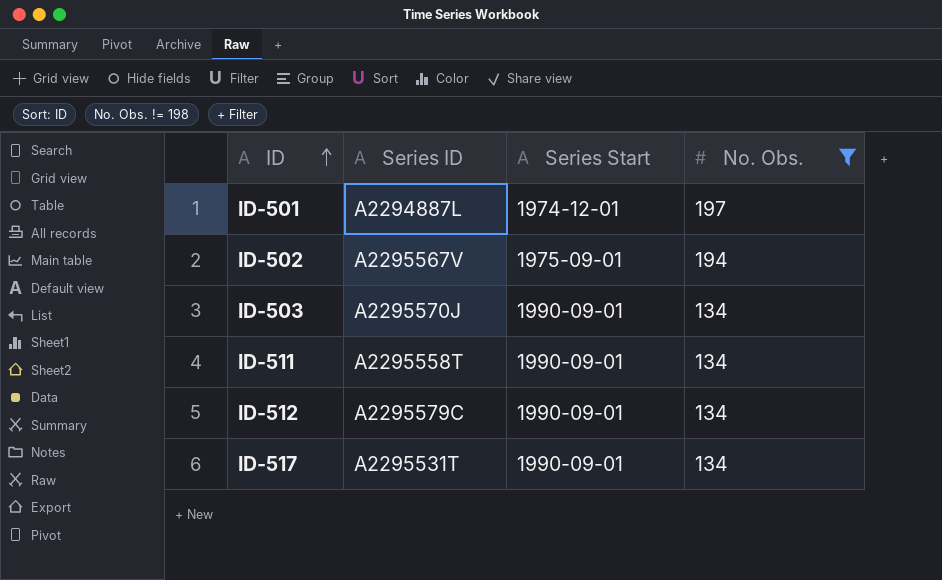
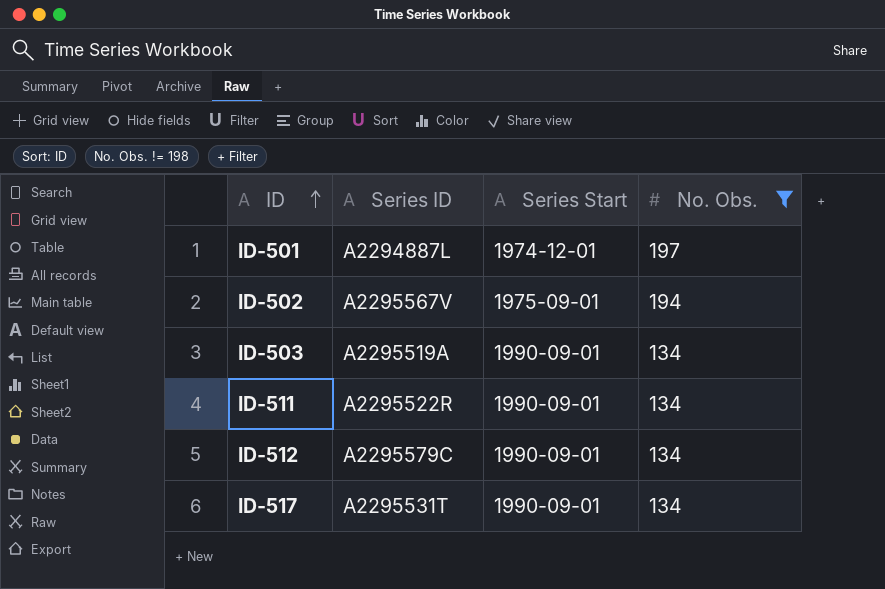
ID-503 | Series ID: A2295570J -> A2295519A
ID-511 | Series ID: A2295558T -> A2295522R

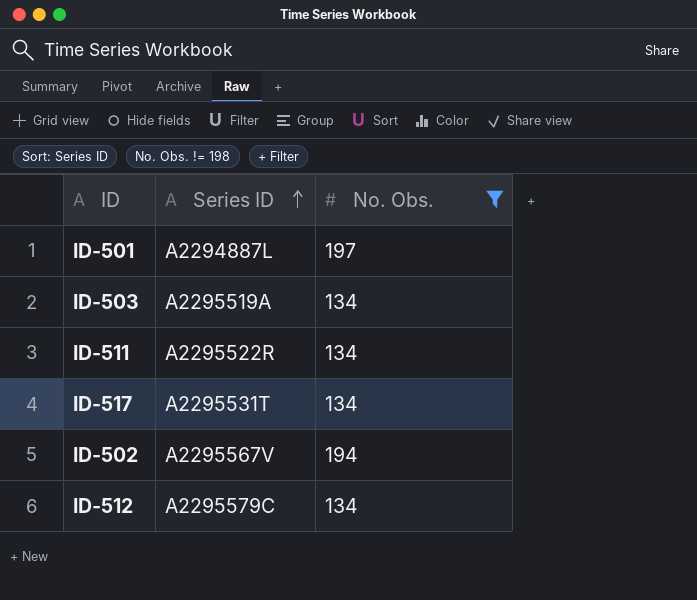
row order: ID ascending -> Series ID ascending
column Series Start | position: 3 -> none

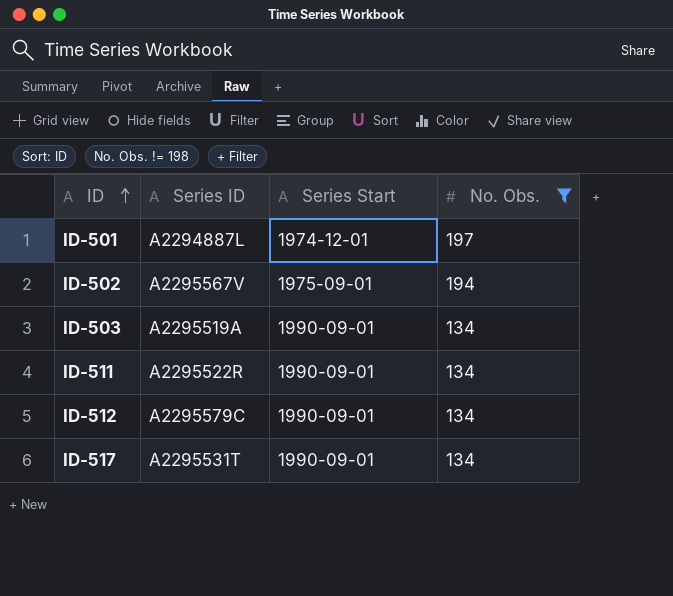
row order: Series ID ascending -> ID ascending
column Series Start | position: none -> 3

